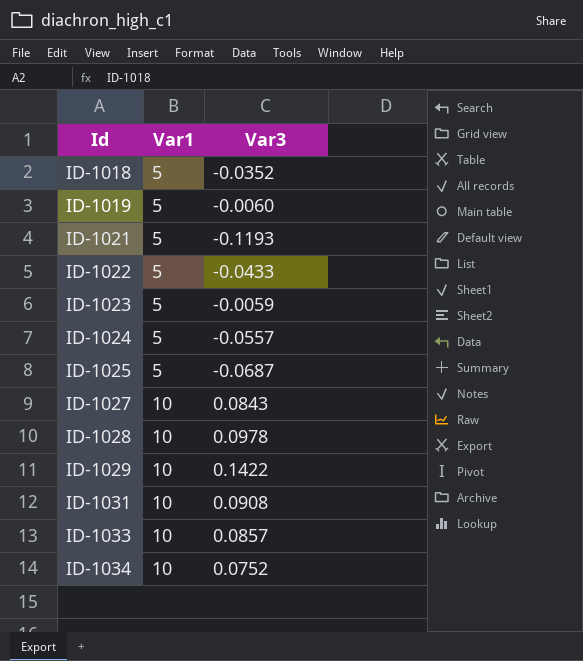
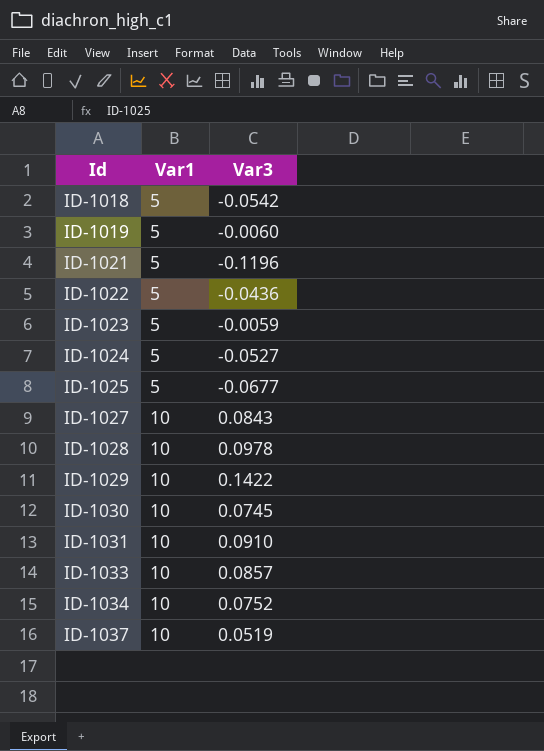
ID-1018 | Var3: -0.0352 -> -0.0542
ID-1021 | Var3: -0.1193 -> -0.1196
ID-1022 | Var3: -0.0433 -> -0.0436
ID-1024 | Var3: -0.0557 -> -0.0527
ID-1025 | Var3: -0.0687 -> -0.0677
row ID-1030: none -> 10 | 0.0745
ID-1031 | Var3: 0.0908 -> 0.0910
row ID-1037: none -> 10 | 0.0519

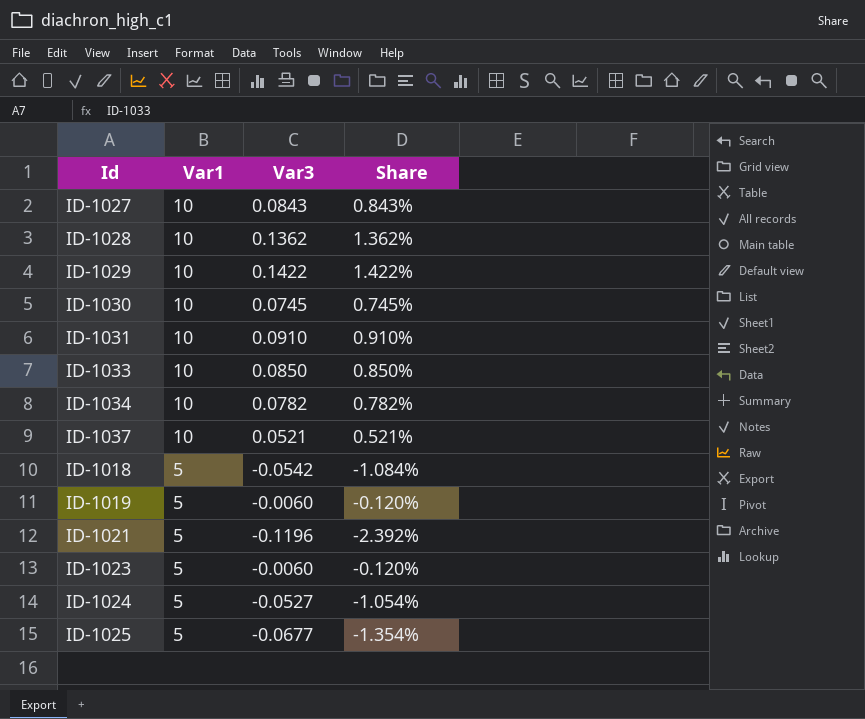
row order: Id ascending -> Var1 descending
column Share | formula: none -> [Var3] / [Var1]
row ID-1022: 5 | -0.0436 -> none
ID-1028 | Var3: 0.0978 -> 0.1362
ID-1033 | Var3: 0.0857 -> 0.0850
ID-1034 | Var3: 0.0752 -> 0.0782
ID-1037 | Var3: 0.0519 -> 0.0521
ID-1023 | Var3: -0.0059 -> -0.0060

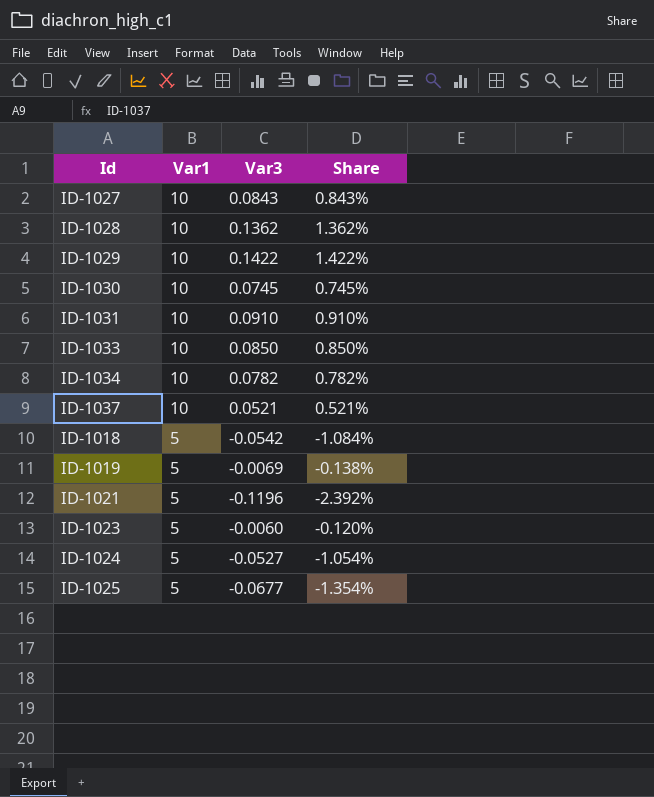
ID-1019 | Var3: -0.0060 -> -0.0069
ID-1019 | Share: -0.120% -> -0.138%

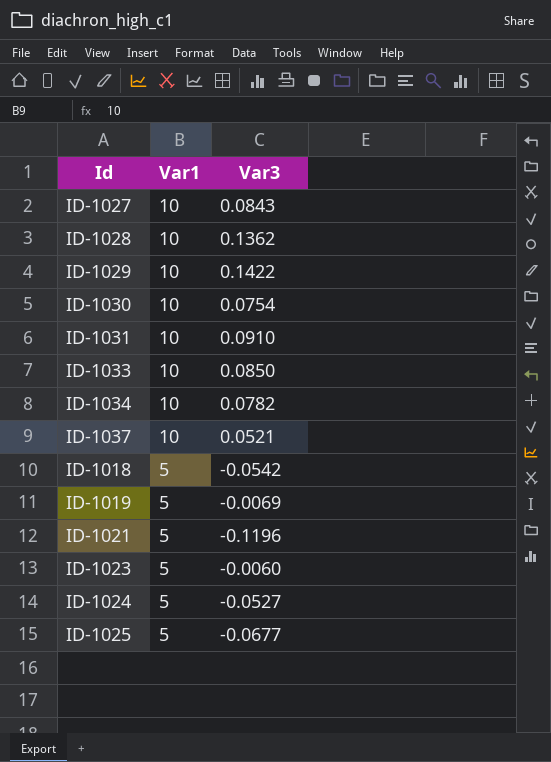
column Share | formula: [Var3] / [Var1] -> none
ID-1030 | Var3: 0.0745 -> 0.0754

